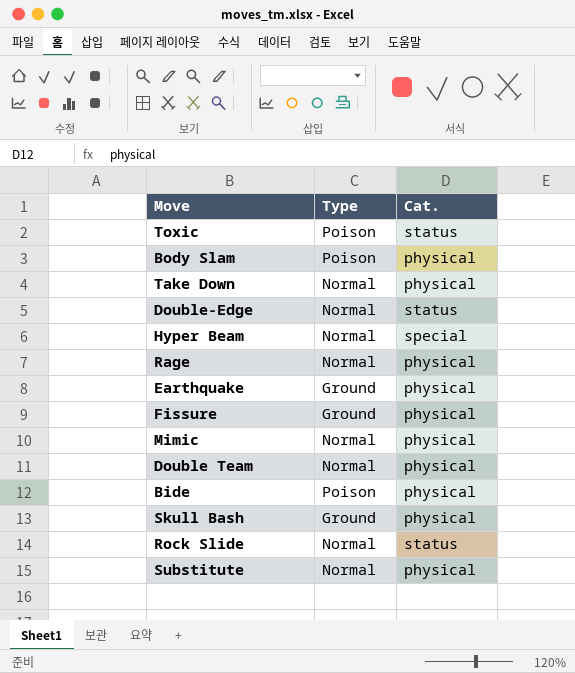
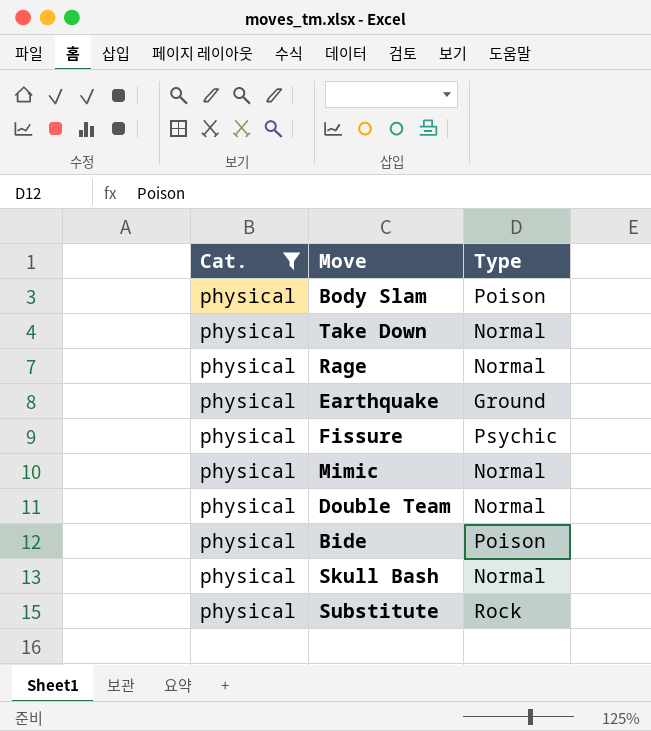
filter: none -> Cat. = physical
column Cat. | position: 3 -> 1
Fissure | Type: Ground -> Psychic
Skull Bash | Type: Ground -> Normal
Substitute | Type: Normal -> Rock

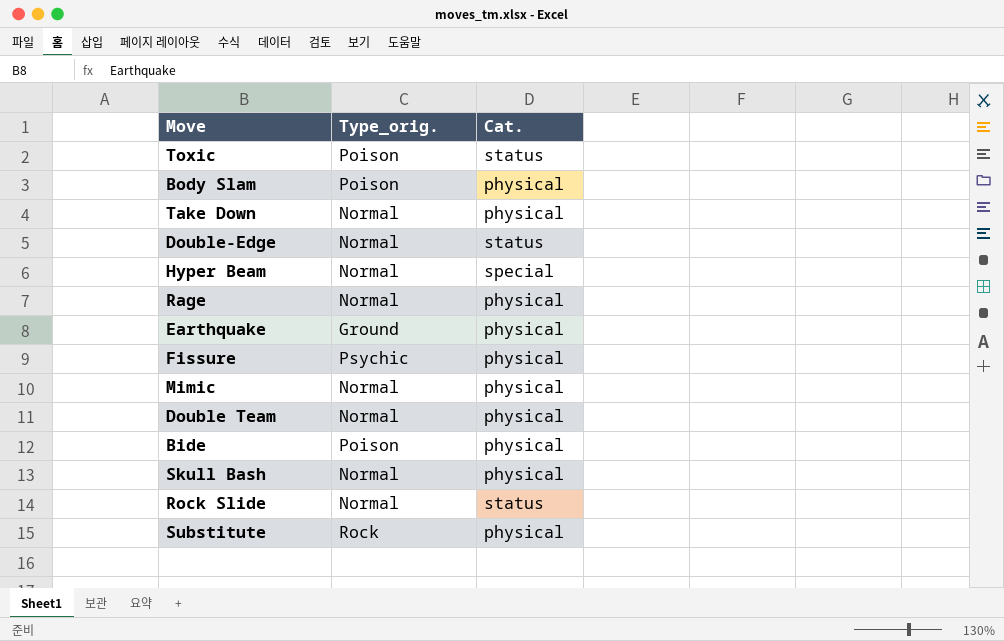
filter: Cat. = physical -> none
column name: Type -> Type_orig.
column Cat. | position: 1 -> 3

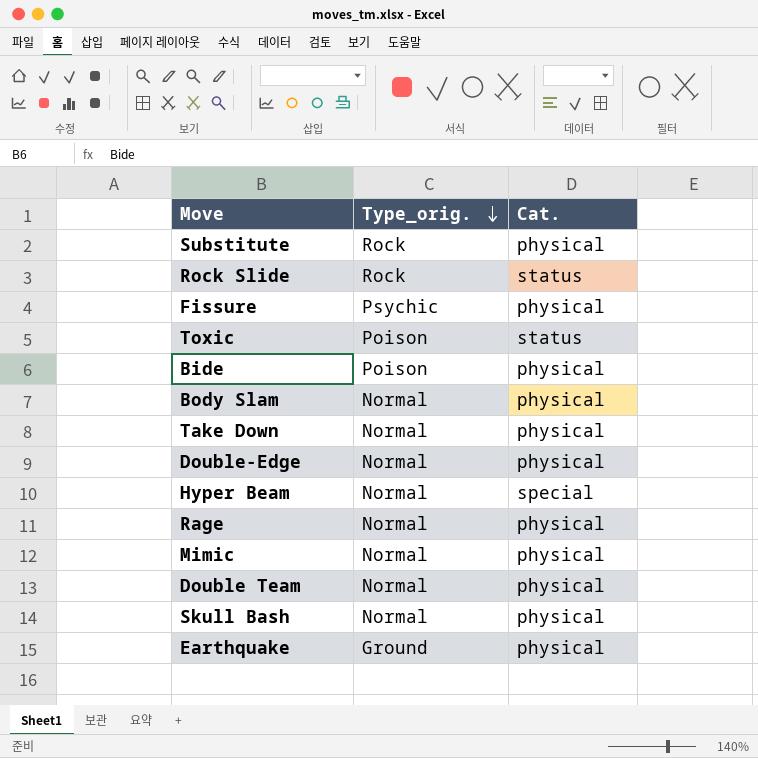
row order: none -> Type_orig. descending
Rock Slide | Type_orig.: Normal -> Rock
Body Slam | Type_orig.: Poison -> Normal
Double-Edge | Cat.: status -> physical

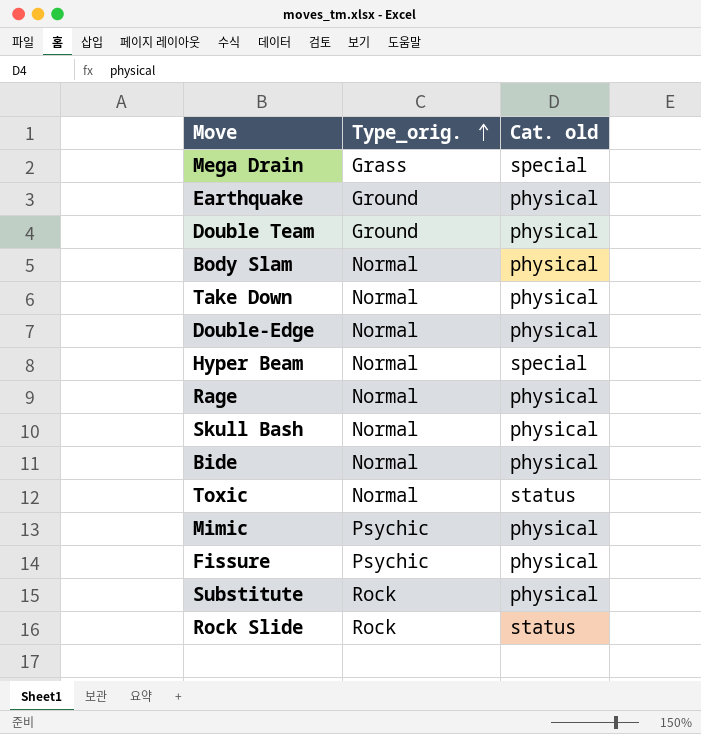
row order: Type_orig. descending -> Type_orig. ascending
column name: Cat. -> Cat. old
row Mega Drain: none -> Grass | special
Double Team | Type_orig.: Normal -> Ground
Bide | Type_orig.: Poison -> Normal
Toxic | Type_orig.: Poison -> Normal
Mimic | Type_orig.: Normal -> Psychic

